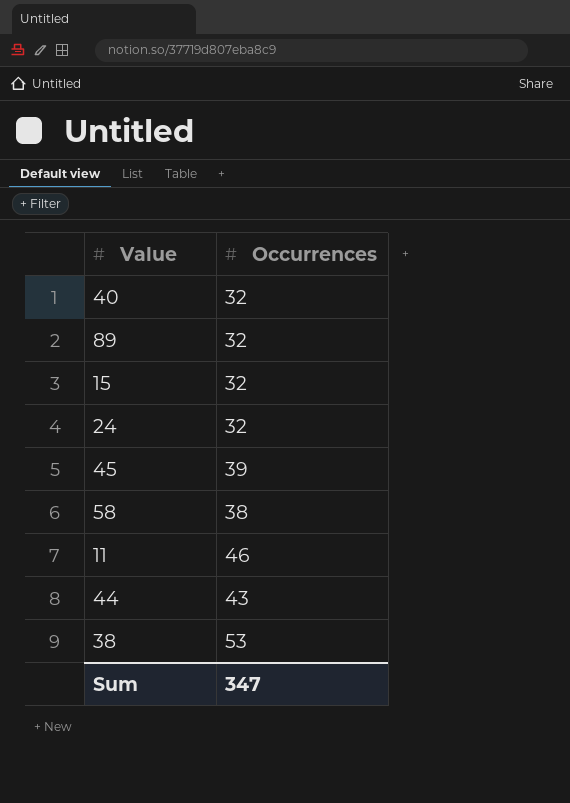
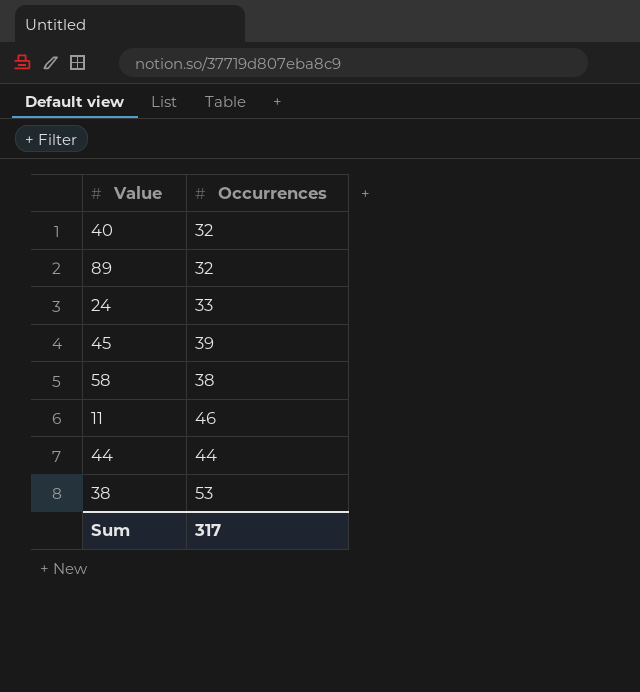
row 15: 32 -> none
24 | Occurrences: 32 -> 33
44 | Occurrences: 43 -> 44
Sum | Occurrences: 347 -> 317

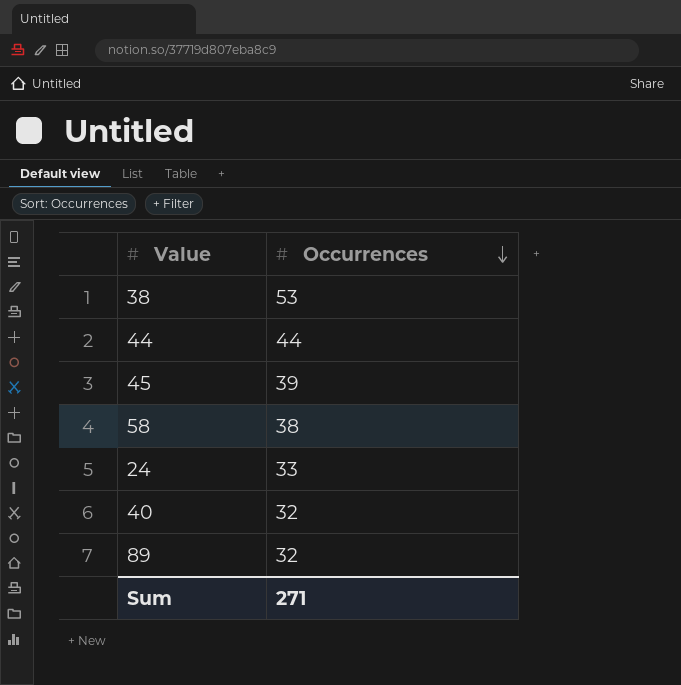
row order: none -> Occurrences descending
row 11: 46 -> none
Sum | Occurrences: 317 -> 271

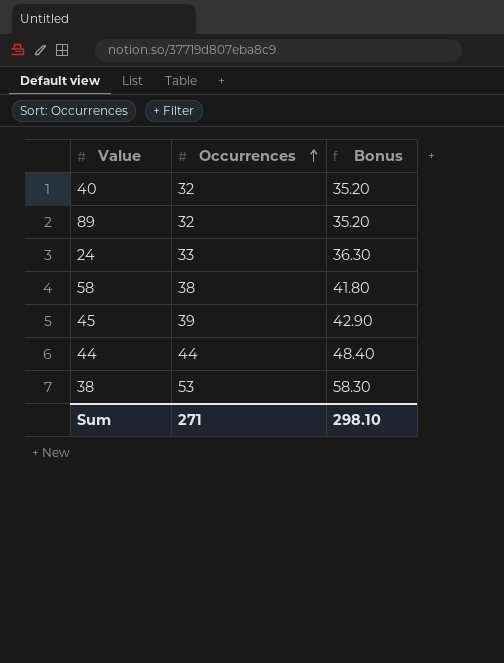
row order: Occurrences descending -> Occurrences ascending
column Bonus | formula: none -> [Occurrences] * 1.1

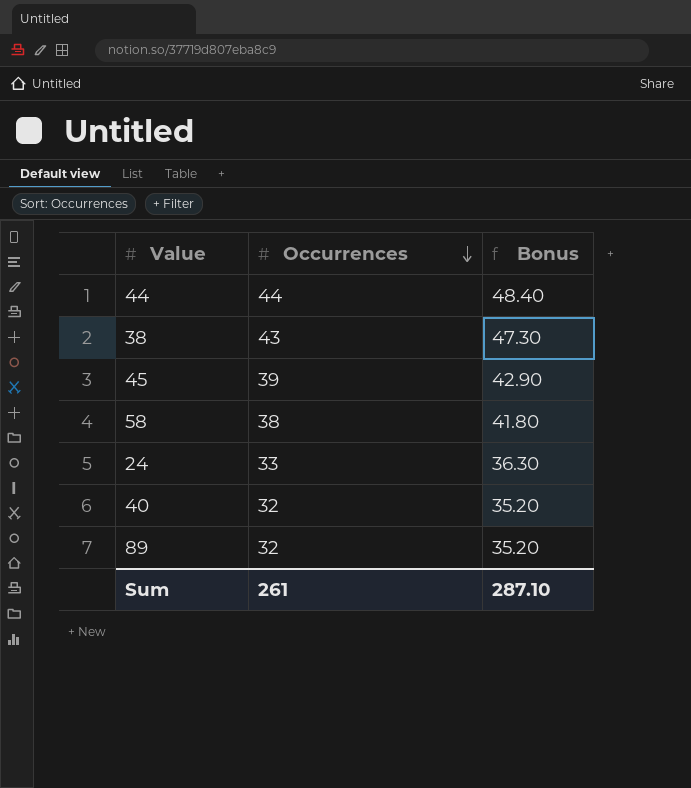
row order: Occurrences ascending -> Occurrences descending
38 | Occurrences: 53 -> 43
38 | Bonus: 58.30 -> 47.30
Sum | Occurrences: 271 -> 261
Sum | Bonus: 298.10 -> 287.10

